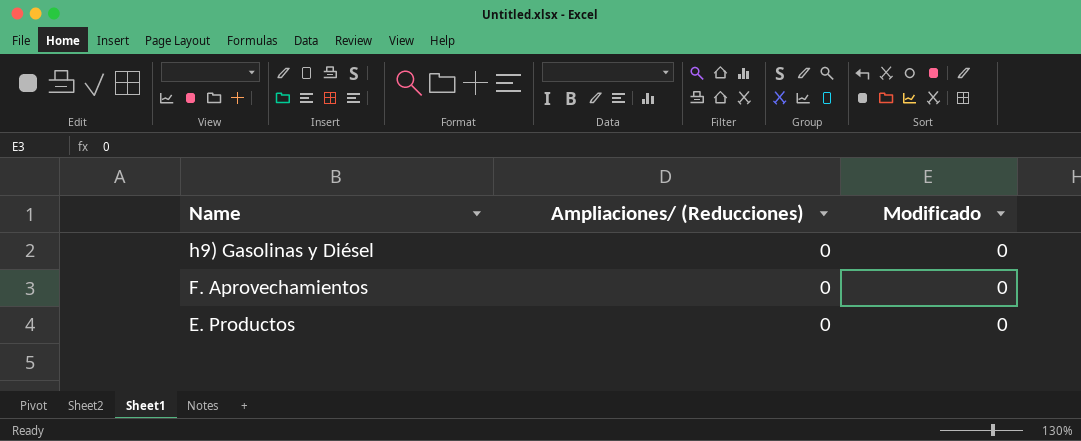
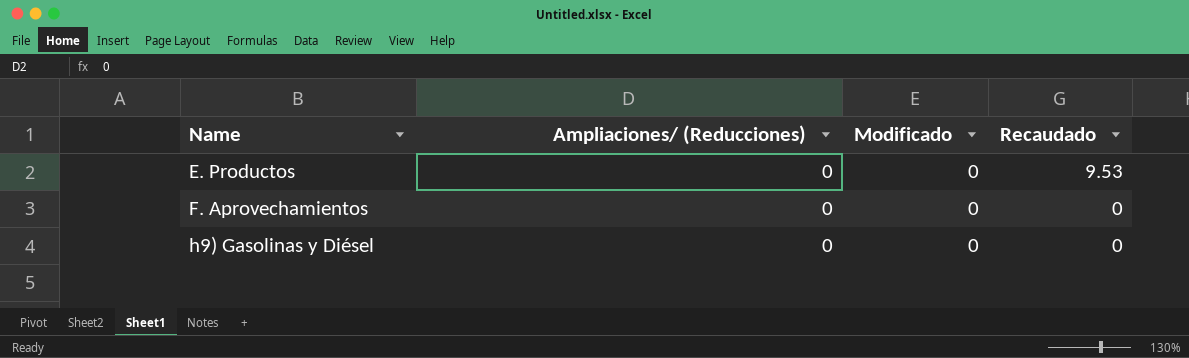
row order: Name descending -> Name ascending
column Recaudado | position: none -> 4

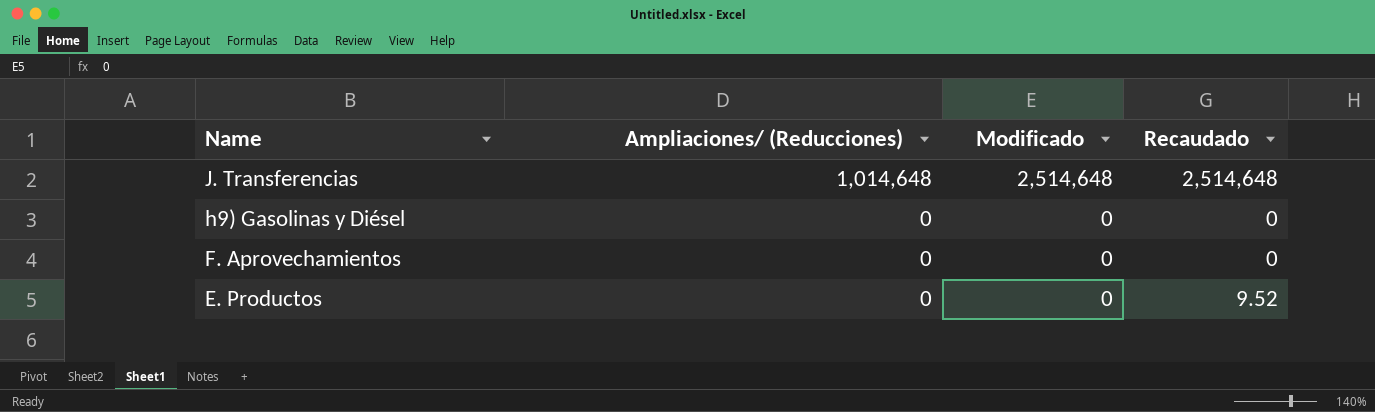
row order: Name ascending -> Name descending
row J. Transferencias: none -> 1,014,648 | 2,514,648 | 2,514,648
E. Productos | Recaudado: 9.53 -> 9.52

